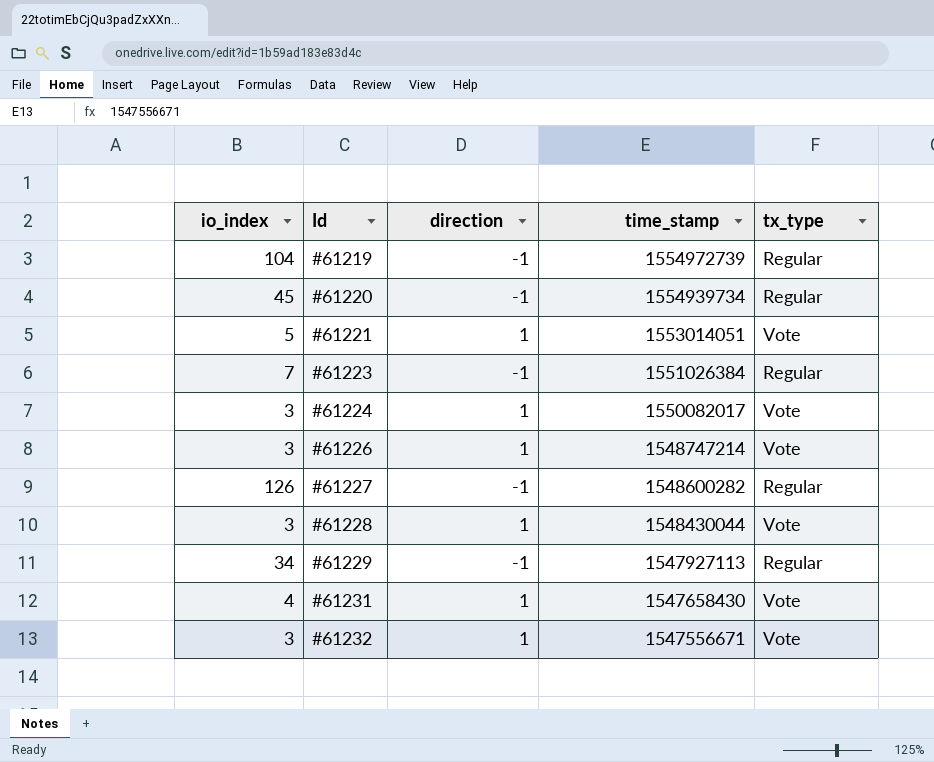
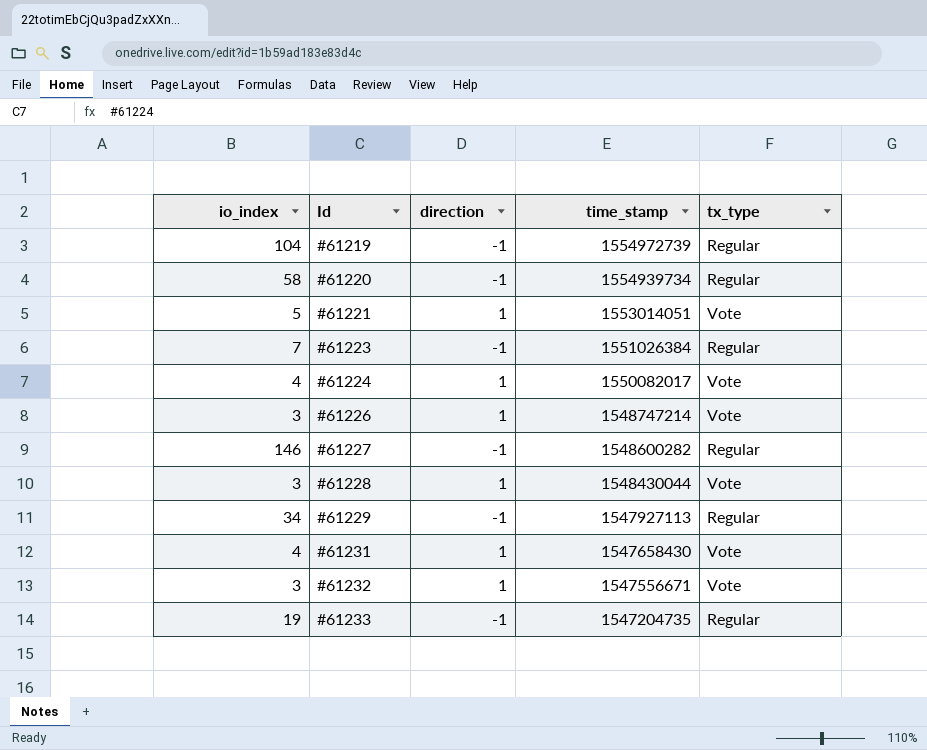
#61220 | io_index: 45 -> 58
#61224 | io_index: 3 -> 4
#61227 | io_index: 126 -> 146
row #61233: none -> 19 | -1 | 1547204735 | Regular

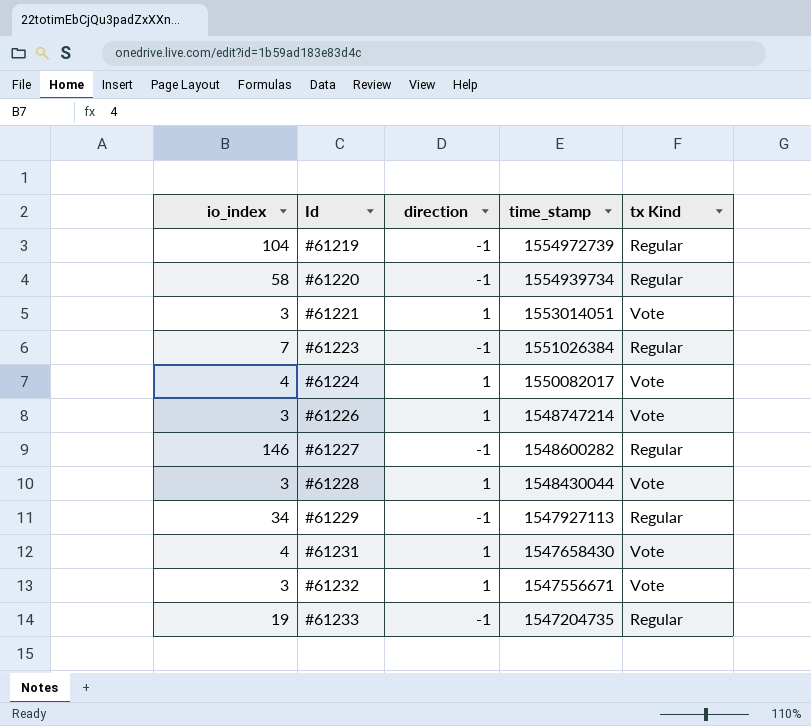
column name: tx_type -> tx Kind
#61221 | io_index: 5 -> 3

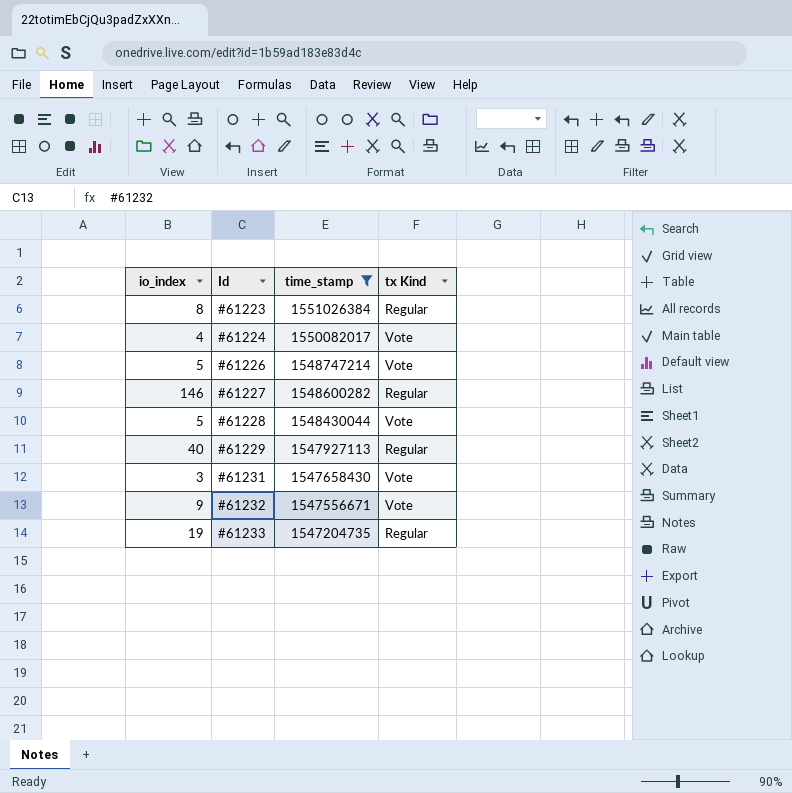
filter: none -> time_stamp <= 1551026384
column direction | position: 3 -> none
#61223 | io_index: 7 -> 8
#61226 | io_index: 3 -> 5
#61228 | io_index: 3 -> 5
#61229 | io_index: 34 -> 40
#61231 | io_index: 4 -> 3
#61232 | io_index: 3 -> 9

